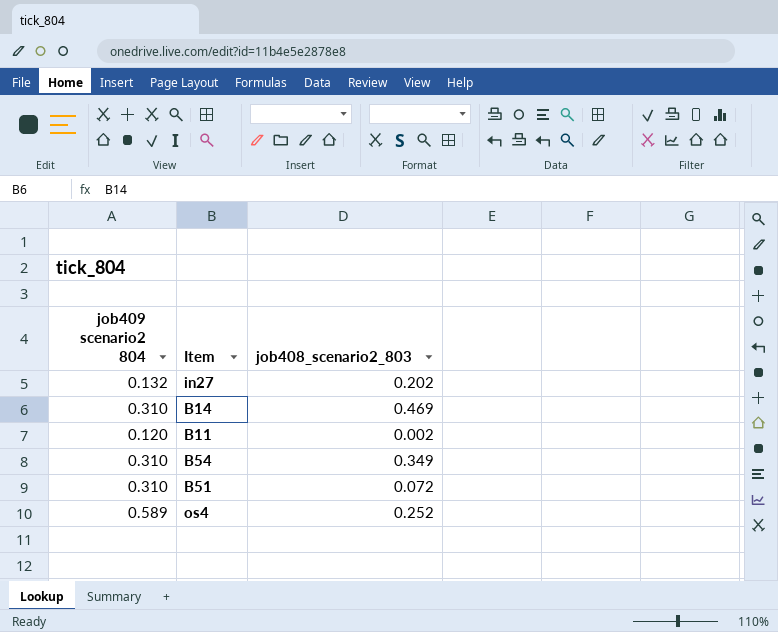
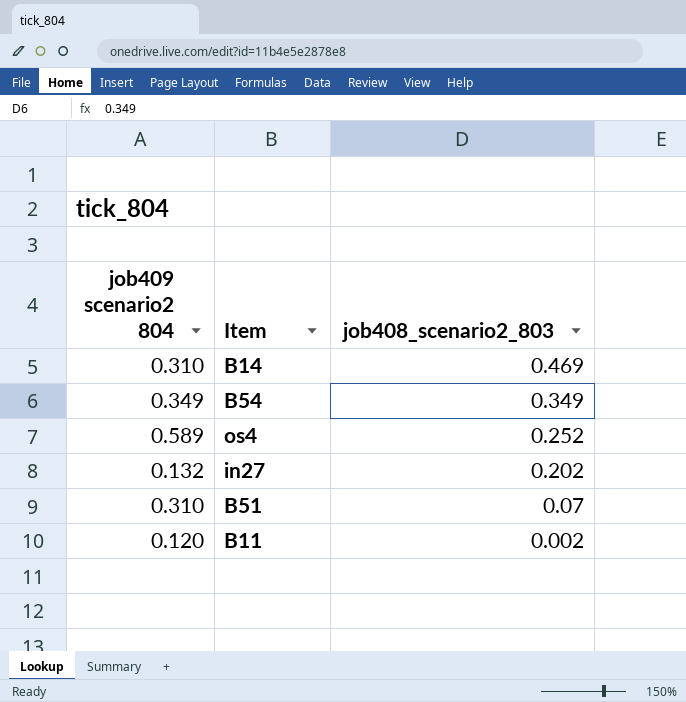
row order: none -> job408_scenario2_803 descending
B54 | job409 scenario2 804: 0.310 -> 0.349
B51 | job408_scenario2_803: 0.072 -> 0.07

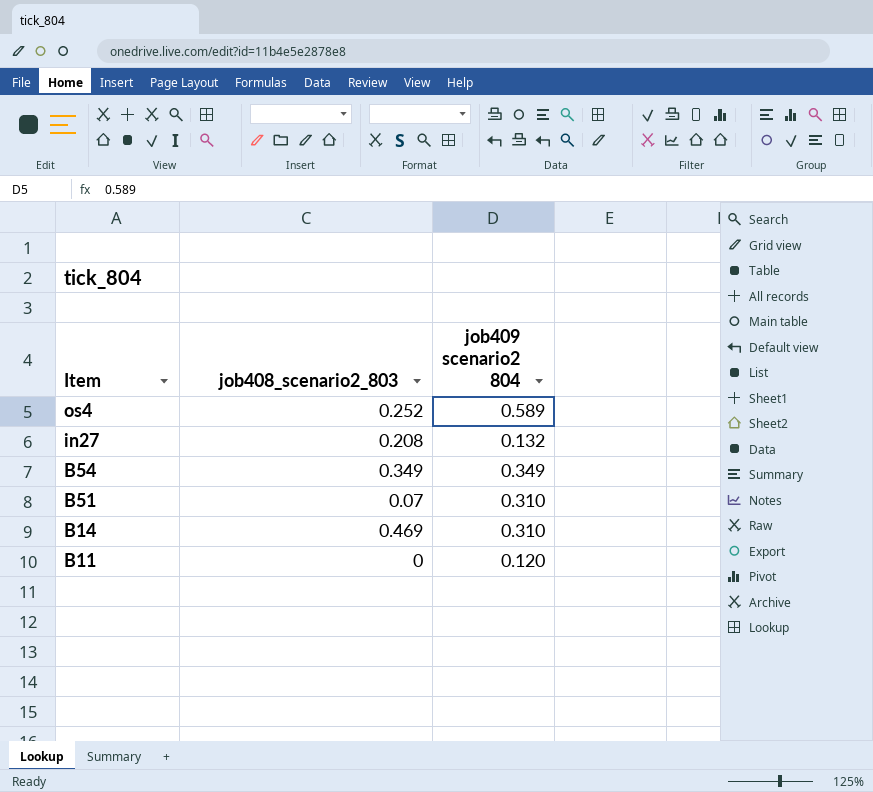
row order: job408_scenario2_803 descending -> Item descending
column job409 scenario2 804 | position: 1 -> 3
in27 | job408_scenario2_803: 0.202 -> 0.208
B11 | job408_scenario2_803: 0.002 -> 0

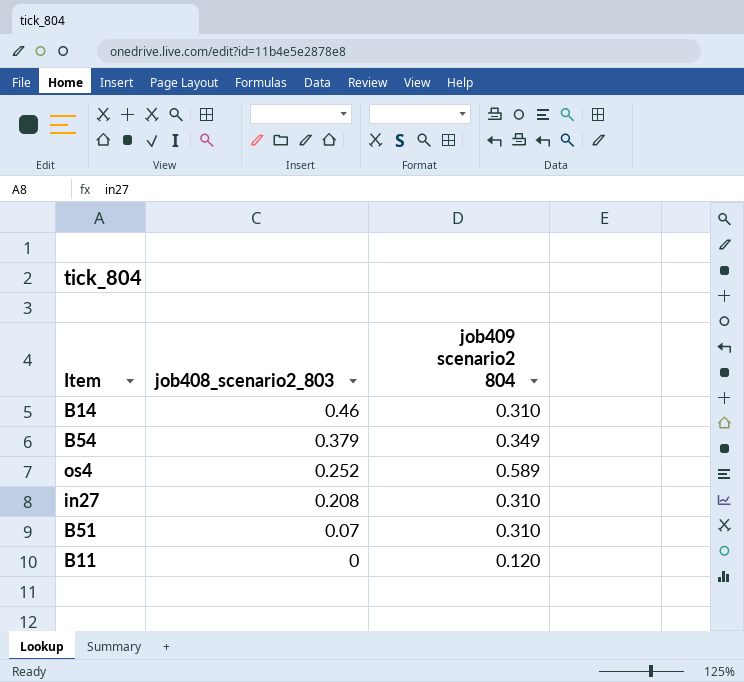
row order: Item descending -> job408_scenario2_803 descending
B14 | job408_scenario2_803: 0.469 -> 0.46
B54 | job408_scenario2_803: 0.349 -> 0.379
in27 | job409 scenario2 804: 0.132 -> 0.310

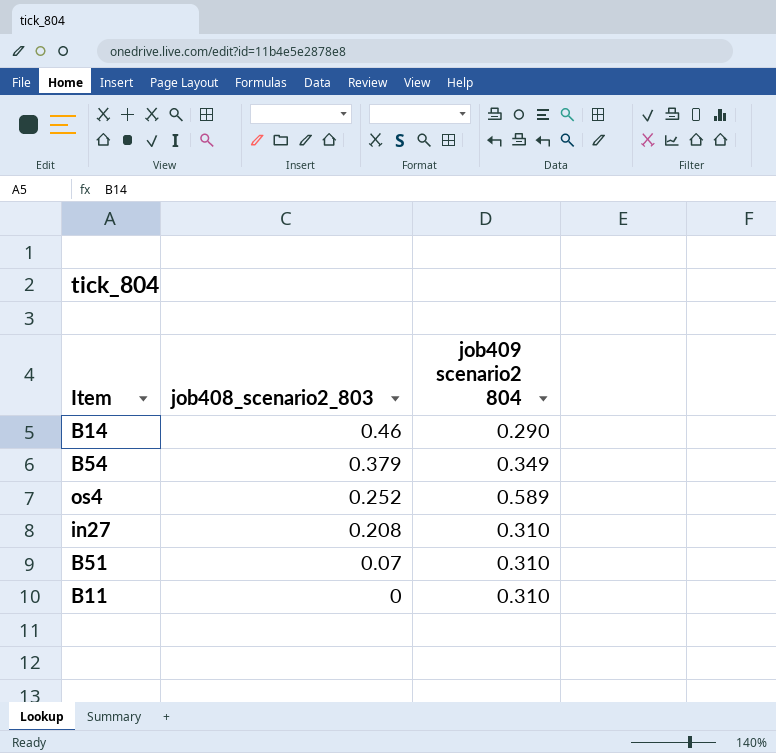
B14 | job409 scenario2 804: 0.310 -> 0.290
B11 | job409 scenario2 804: 0.120 -> 0.310

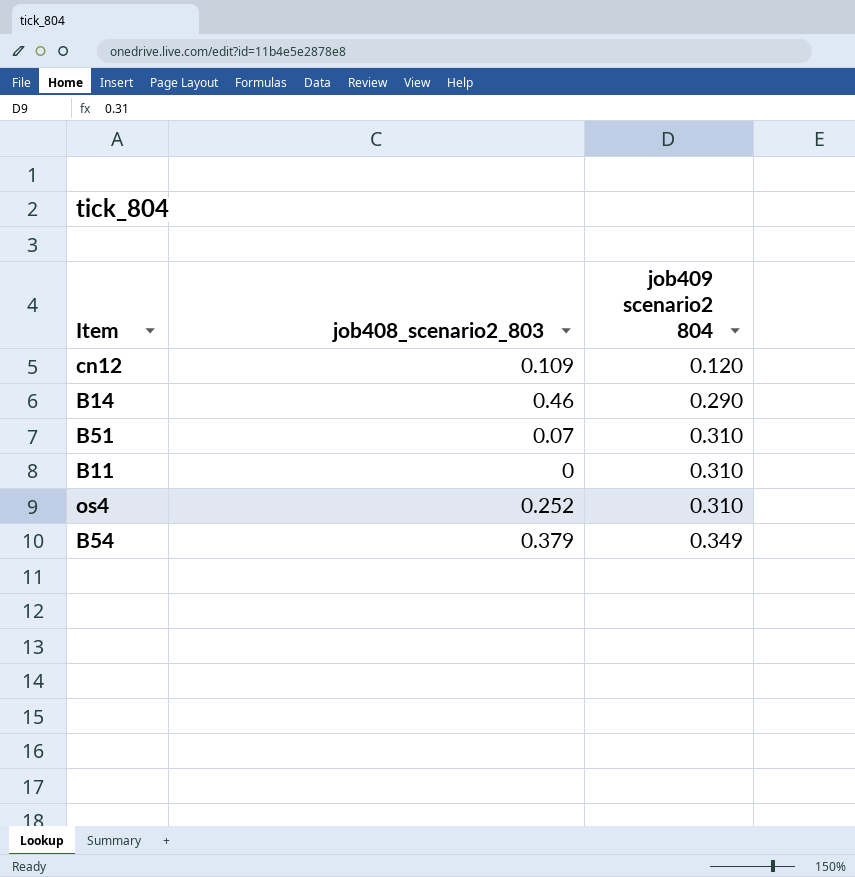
row order: job408_scenario2_803 descending -> job409 scenario2 804 ascending
row in27: 0.208 | 0.310 -> none
row cn12: none -> 0.109 | 0.120
os4 | job409 scenario2 804: 0.589 -> 0.310

